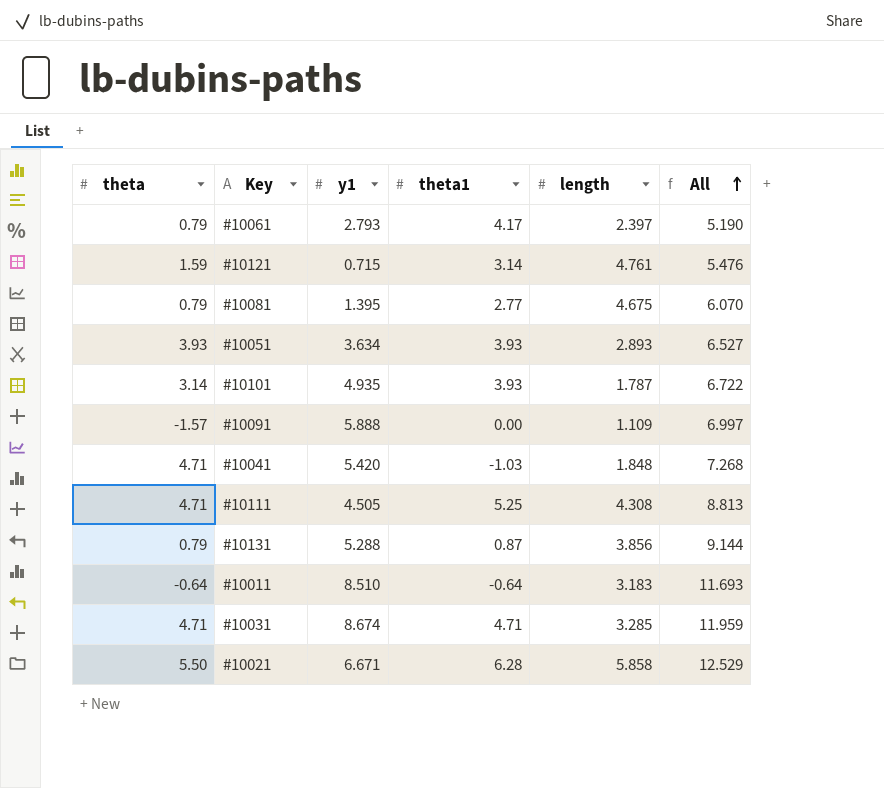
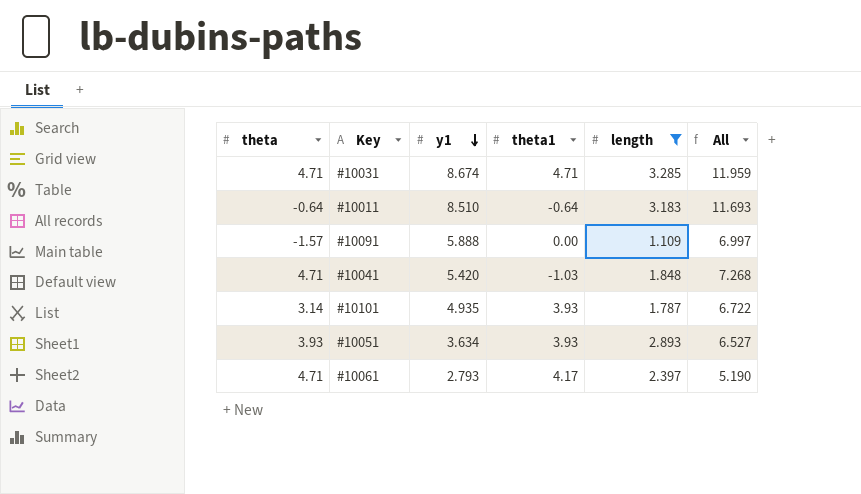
filter: none -> length <= 3.285
row order: All ascending -> y1 descending
#10061 | theta: 0.79 -> 4.71

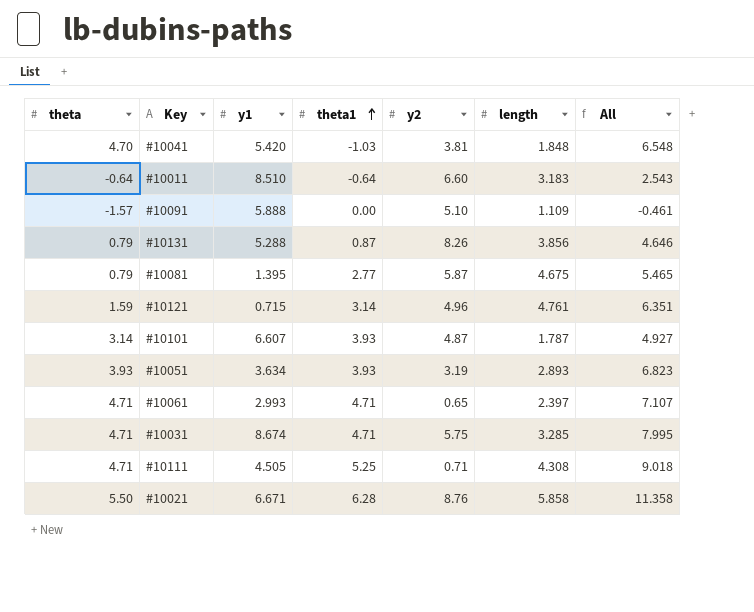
filter: length <= 3.285 -> none
row order: y1 descending -> theta1 ascending
column y2 | position: none -> 5
column All | formula: [y1] + [length] -> [theta] + [length]
#10041 | theta: 4.71 -> 4.70
#10101 | y1: 4.935 -> 6.607
#10061 | y1: 2.793 -> 2.993
#10061 | theta1: 4.17 -> 4.71

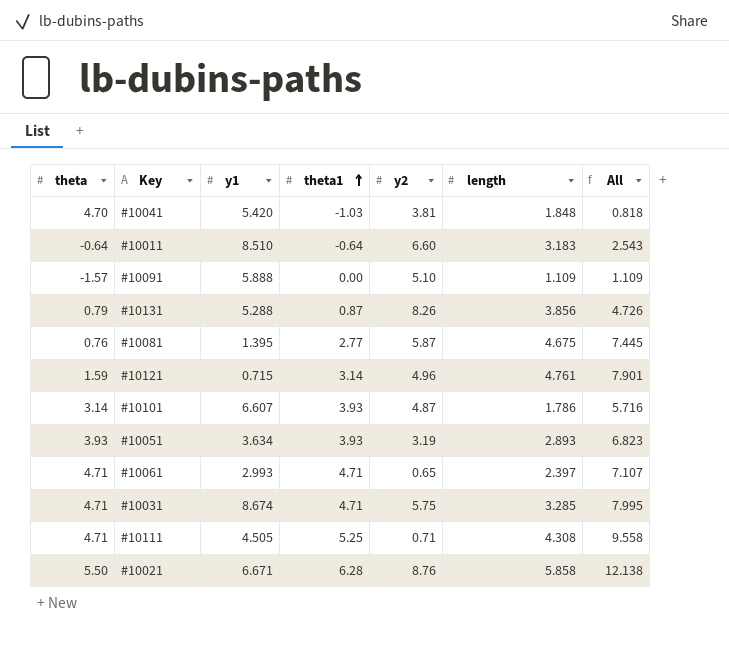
column All | formula: [theta] + [length] -> [theta1] + [length]
#10081 | theta: 0.79 -> 0.76
#10101 | length: 1.787 -> 1.786

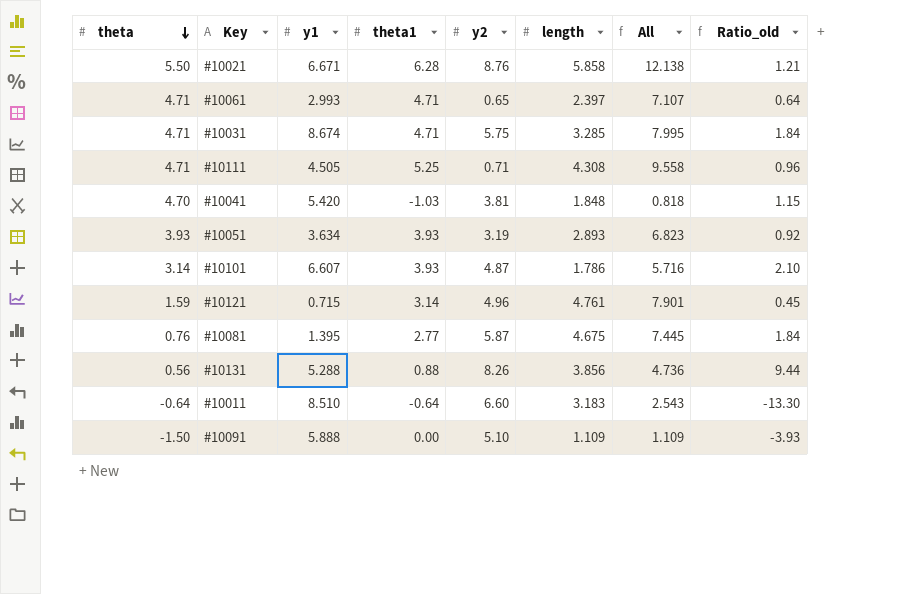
row order: theta1 ascending -> theta descending
column Ratio_old | formula: none -> [y1] / [theta]
#10131 | theta: 0.79 -> 0.56
#10131 | theta1: 0.87 -> 0.88
#10131 | All: 4.726 -> 4.736
#10091 | theta: -1.57 -> -1.50

